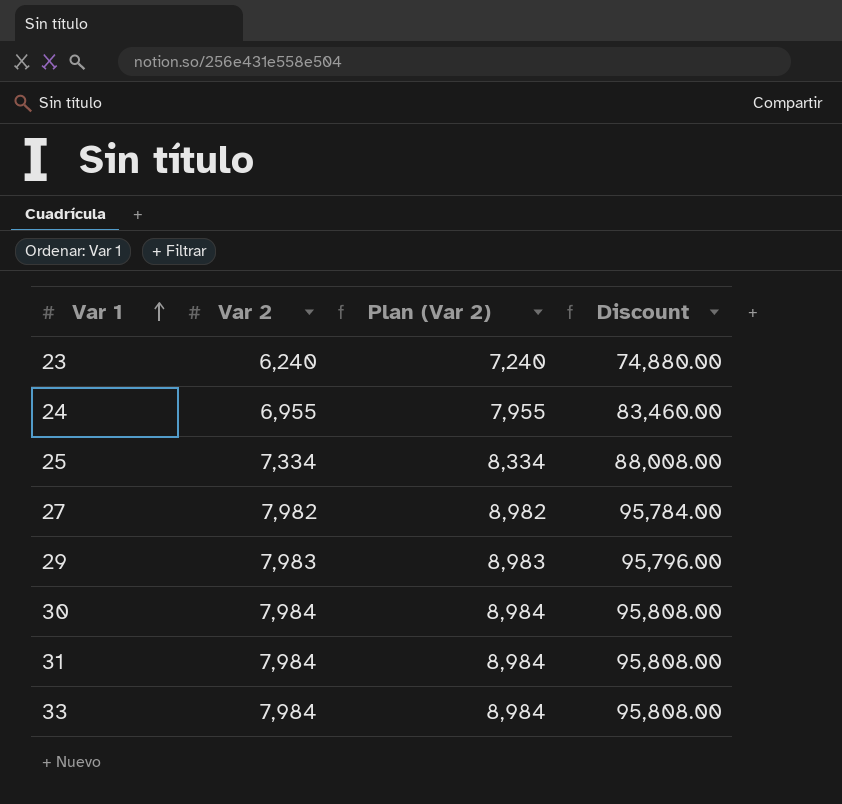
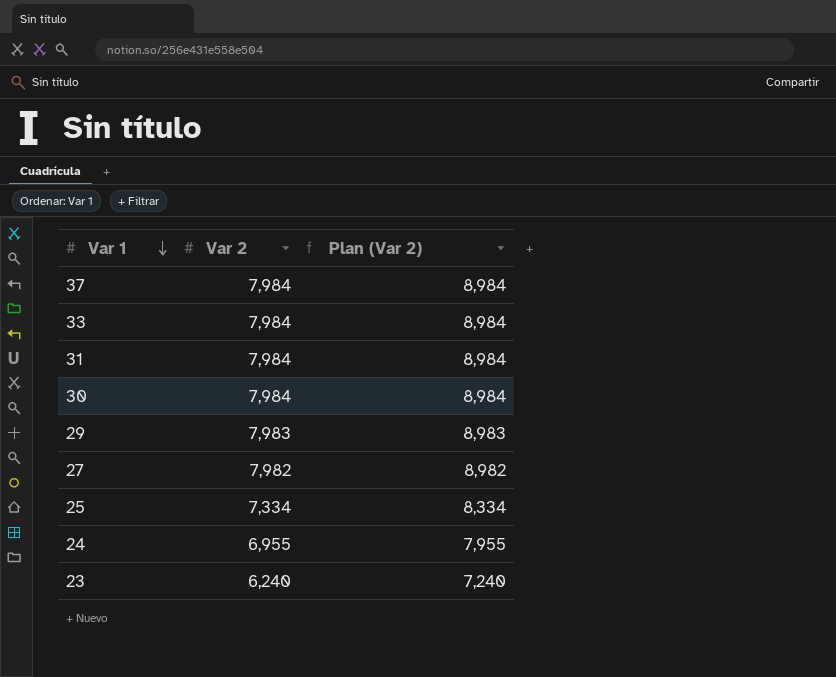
row order: Var 1 ascending -> Var 1 descending
column Discount | formula: [Var 2] * 12 -> none
row 37: none -> 7,984 | 8,984

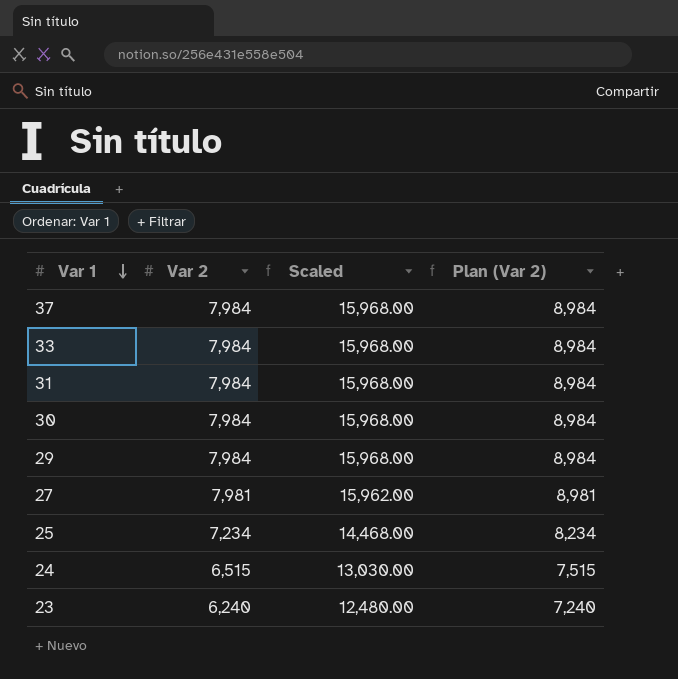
column Scaled | formula: none -> [Var 2] * 2
29 | Var 2: 7,983 -> 7,984
29 | Plan (Var 2): 8,983 -> 8,984
27 | Var 2: 7,982 -> 7,981
27 | Plan (Var 2): 8,982 -> 8,981
25 | Var 2: 7,334 -> 7,234
25 | Plan (Var 2): 8,334 -> 8,234
24 | Var 2: 6,955 -> 6,515
24 | Plan (Var 2): 7,955 -> 7,515

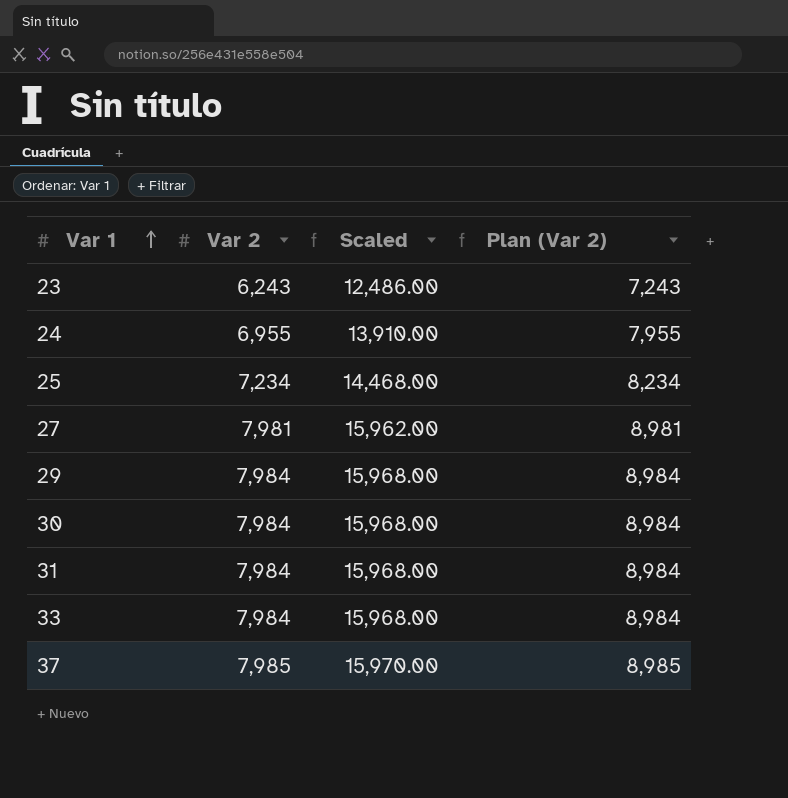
row order: Var 1 descending -> Var 1 ascending
23 | Var 2: 6,240 -> 6,243
23 | Scaled: 12,480.00 -> 12,486.00
23 | Plan (Var 2): 7,240 -> 7,243
24 | Var 2: 6,515 -> 6,955
24 | Scaled: 13,030.00 -> 13,910.00
24 | Plan (Var 2): 7,515 -> 7,955
37 | Var 2: 7,984 -> 7,985
37 | Scaled: 15,968.00 -> 15,970.00
37 | Plan (Var 2): 8,984 -> 8,985

